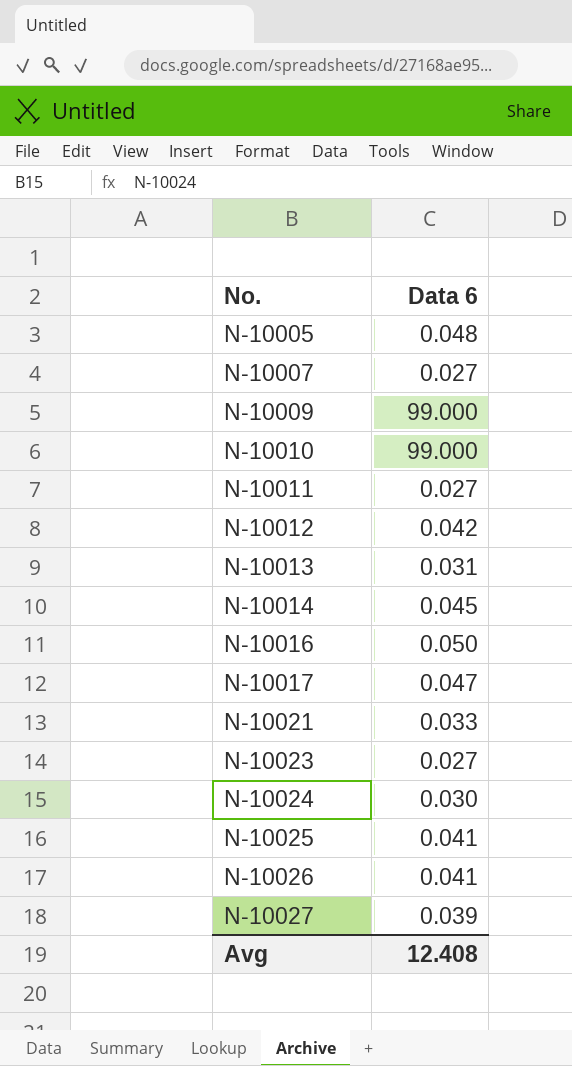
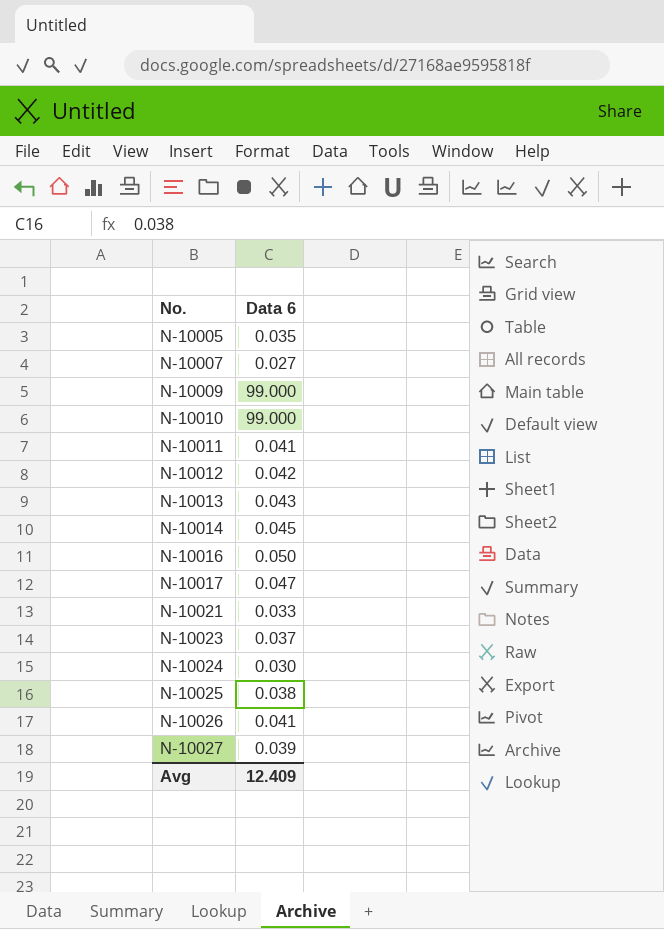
N-10005 | Data 6: 0.048 -> 0.035
N-10011 | Data 6: 0.027 -> 0.041
N-10013 | Data 6: 0.031 -> 0.043
N-10023 | Data 6: 0.027 -> 0.037
N-10025 | Data 6: 0.041 -> 0.038
Avg | Data 6: 12.408 -> 12.409

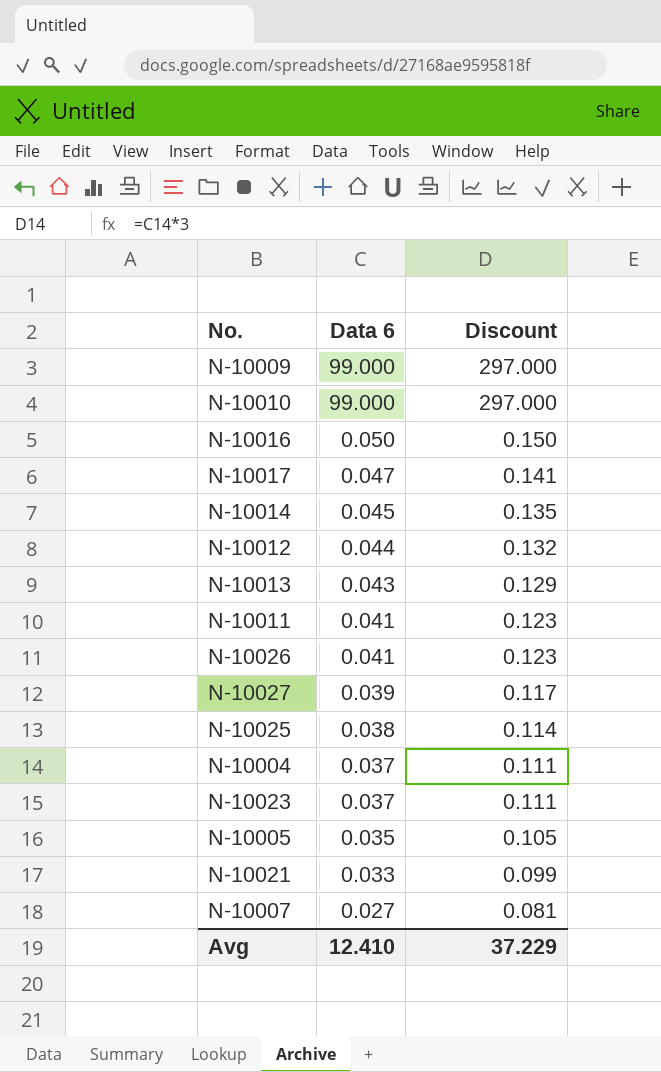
row order: No. ascending -> Data 6 descending
column Discount | formula: none -> [Data 6] * 3
row N-10024: 0.030 -> none
N-10012 | Data 6: 0.042 -> 0.044
row N-10004: none -> 0.037 | 0.111
Avg | Data 6: 12.409 -> 12.410

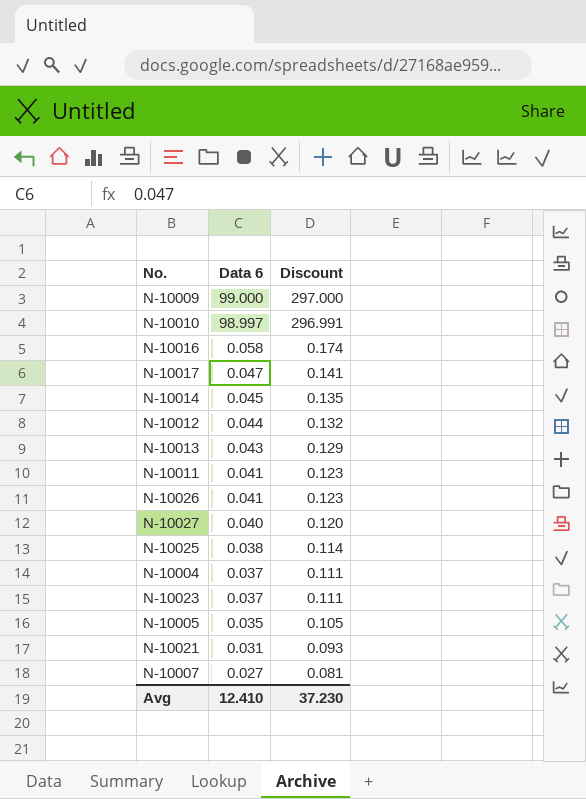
N-10010 | Data 6: 99.000 -> 98.997
N-10010 | Discount: 297.000 -> 296.991
N-10016 | Data 6: 0.050 -> 0.058
N-10016 | Discount: 0.150 -> 0.174
N-10027 | Data 6: 0.039 -> 0.040
N-10027 | Discount: 0.117 -> 0.120
N-10021 | Data 6: 0.033 -> 0.031
N-10021 | Discount: 0.099 -> 0.093
Avg | Discount: 37.229 -> 37.230

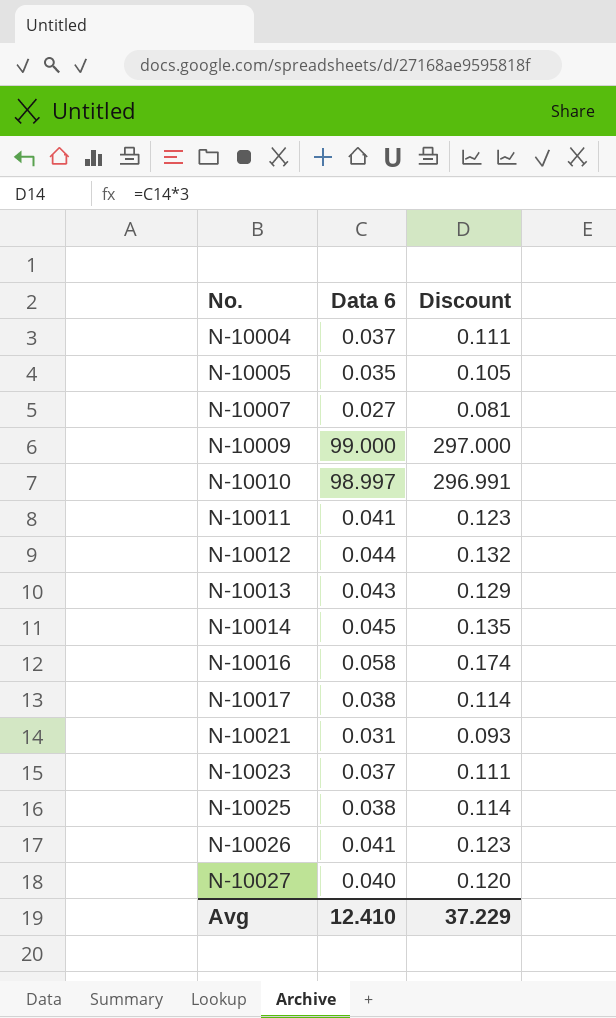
row order: Data 6 descending -> No. ascending
N-10017 | Data 6: 0.047 -> 0.038
N-10017 | Discount: 0.141 -> 0.114
Avg | Discount: 37.230 -> 37.229

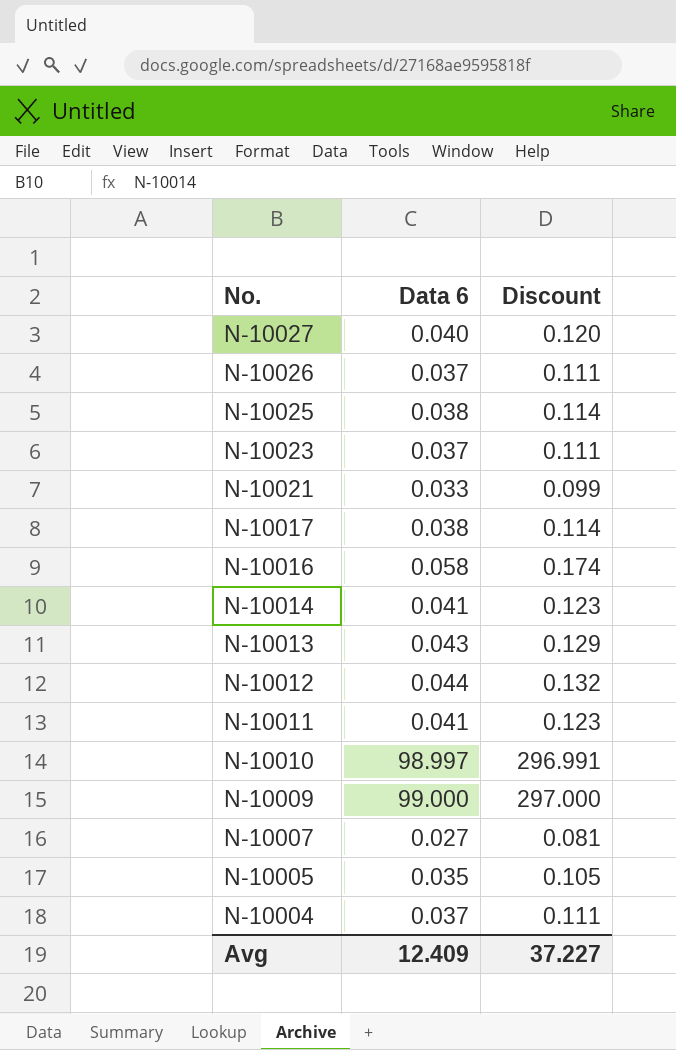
row order: No. ascending -> No. descending
N-10026 | Data 6: 0.041 -> 0.037
N-10026 | Discount: 0.123 -> 0.111
N-10021 | Data 6: 0.031 -> 0.033
N-10021 | Discount: 0.093 -> 0.099
N-10014 | Data 6: 0.045 -> 0.041
N-10014 | Discount: 0.135 -> 0.123
Avg | Data 6: 12.410 -> 12.409
Avg | Discount: 37.229 -> 37.227

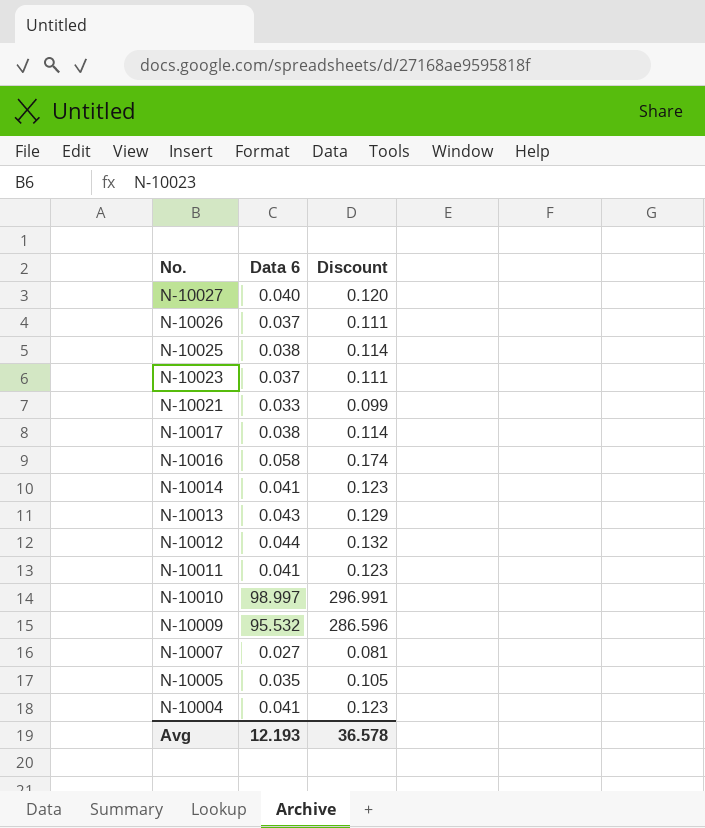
N-10009 | Data 6: 99.000 -> 95.532
N-10009 | Discount: 297.000 -> 286.596
N-10004 | Data 6: 0.037 -> 0.041
N-10004 | Discount: 0.111 -> 0.123
Avg | Data 6: 12.409 -> 12.193
Avg | Discount: 37.227 -> 36.578

